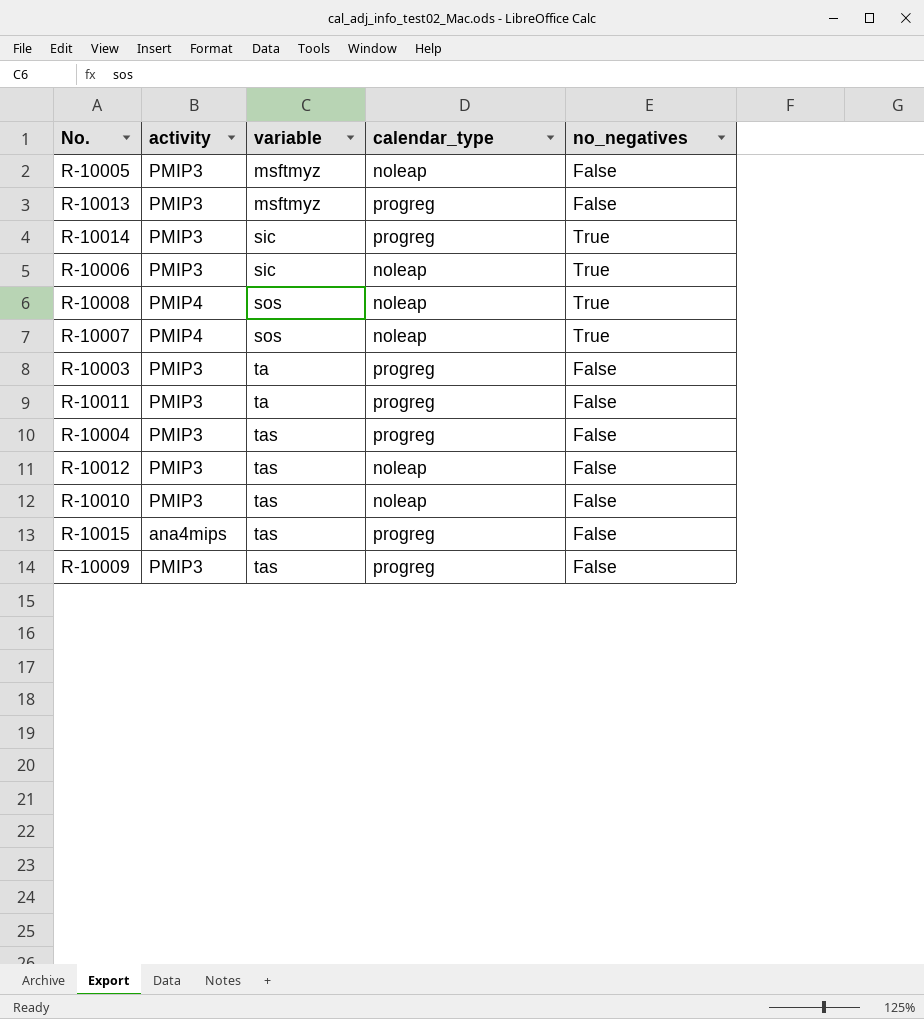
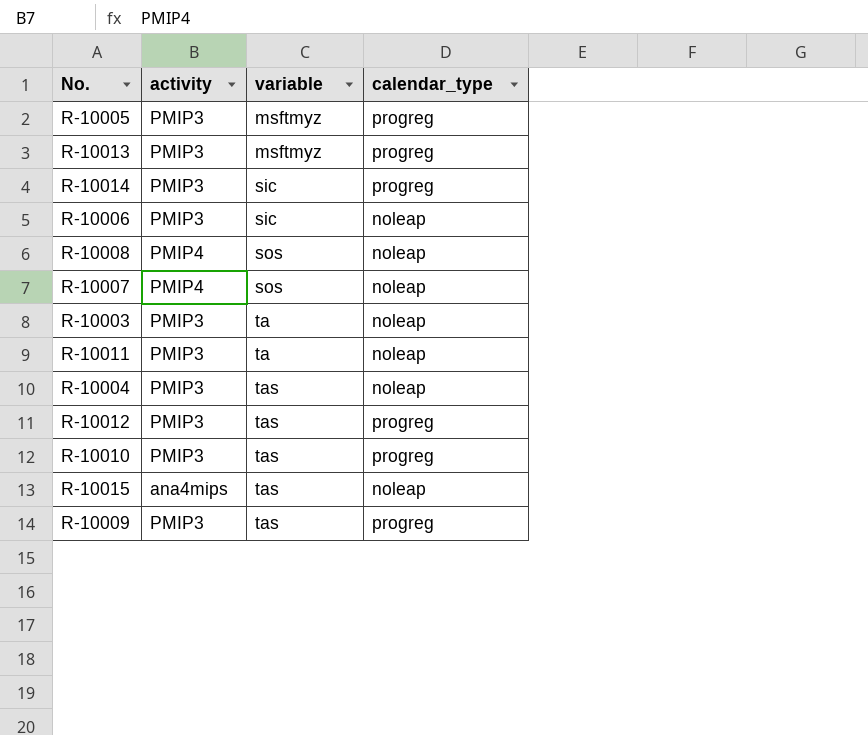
column no_negatives | position: 5 -> none
R-10005 | calendar_type: noleap -> progreg
R-10003 | calendar_type: progreg -> noleap
R-10011 | calendar_type: progreg -> noleap
R-10004 | calendar_type: progreg -> noleap
R-10012 | calendar_type: noleap -> progreg
R-10010 | calendar_type: noleap -> progreg
R-10015 | calendar_type: progreg -> noleap

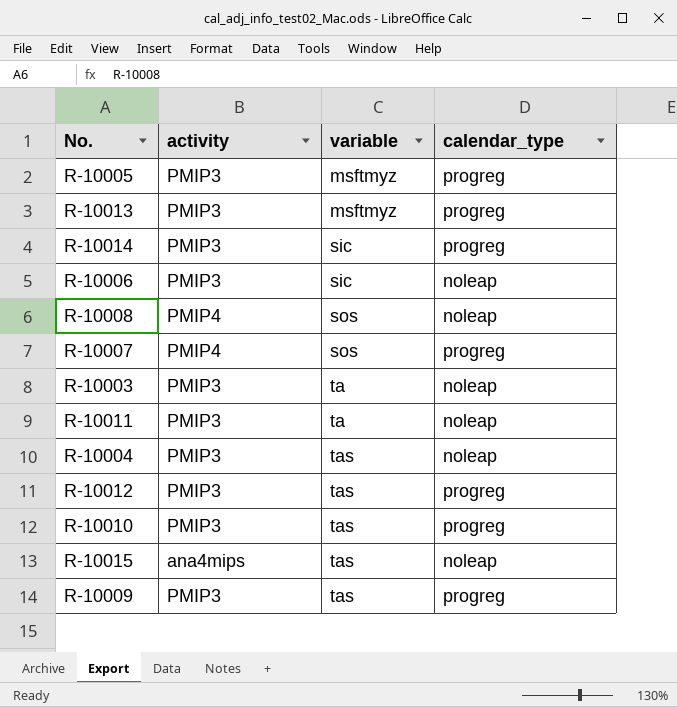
R-10007 | calendar_type: noleap -> progreg

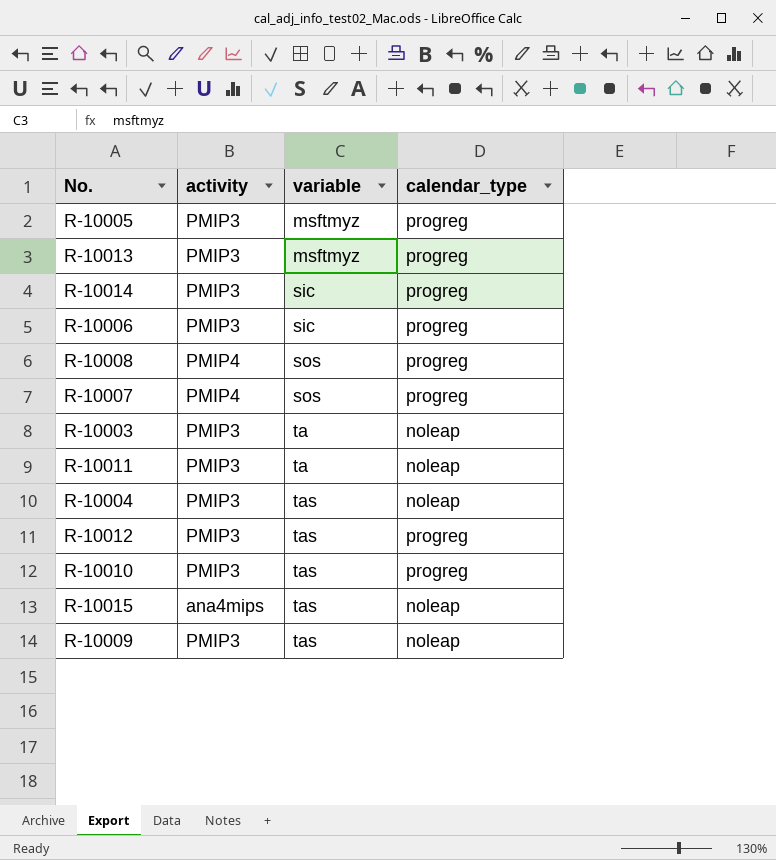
R-10006 | calendar_type: noleap -> progreg
R-10008 | calendar_type: noleap -> progreg
R-10009 | calendar_type: progreg -> noleap

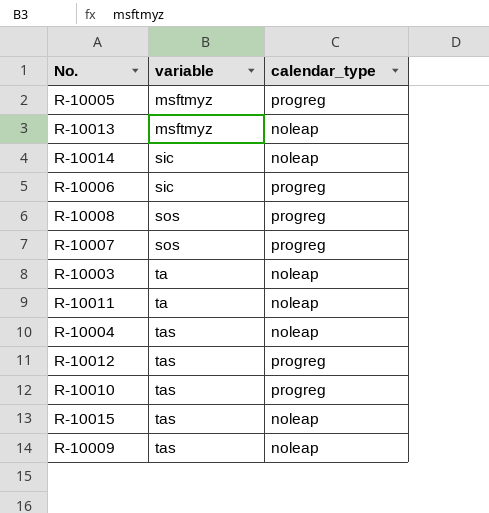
column activity | position: 2 -> none
R-10013 | calendar_type: progreg -> noleap
R-10014 | calendar_type: progreg -> noleap

